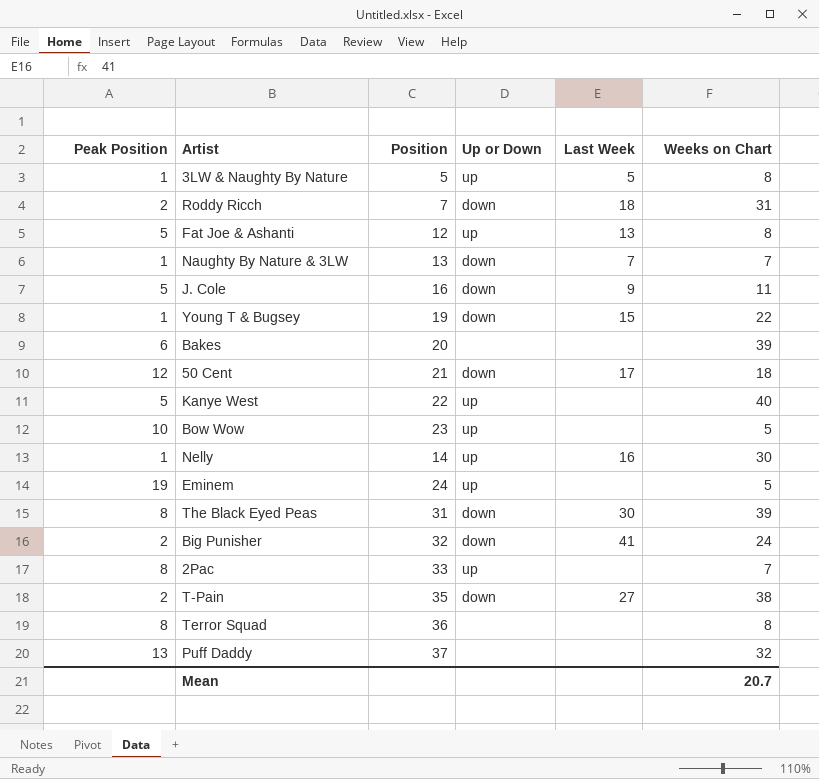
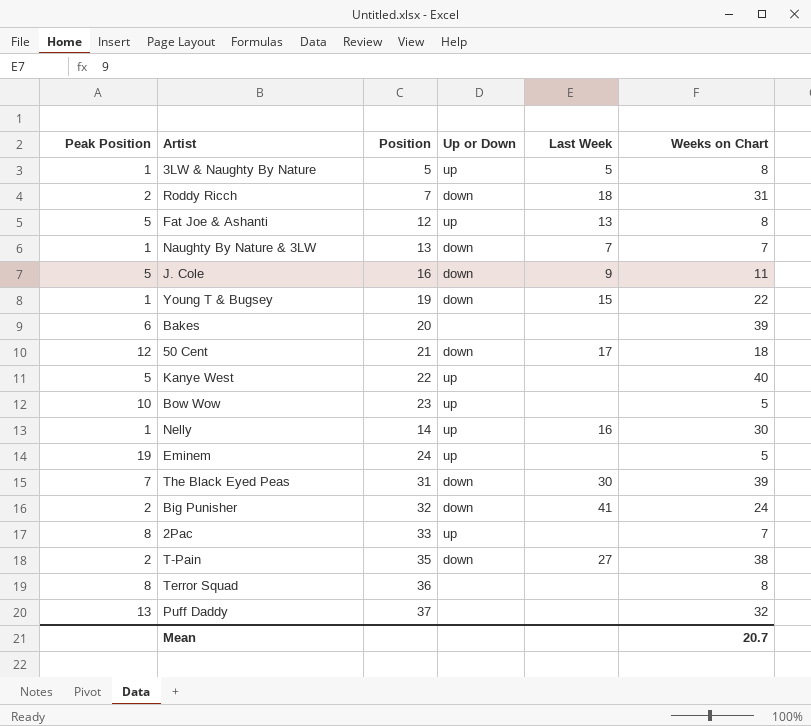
The Black Eyed Peas | Peak Position: 8 -> 7

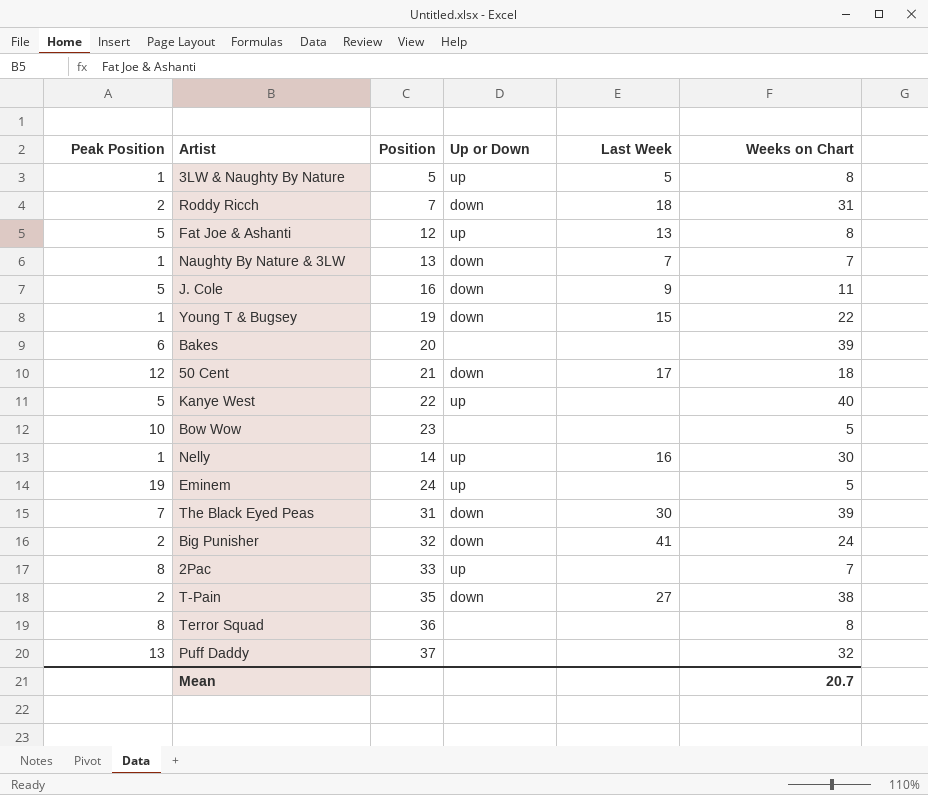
Bow Wow | Up or Down: up -> none

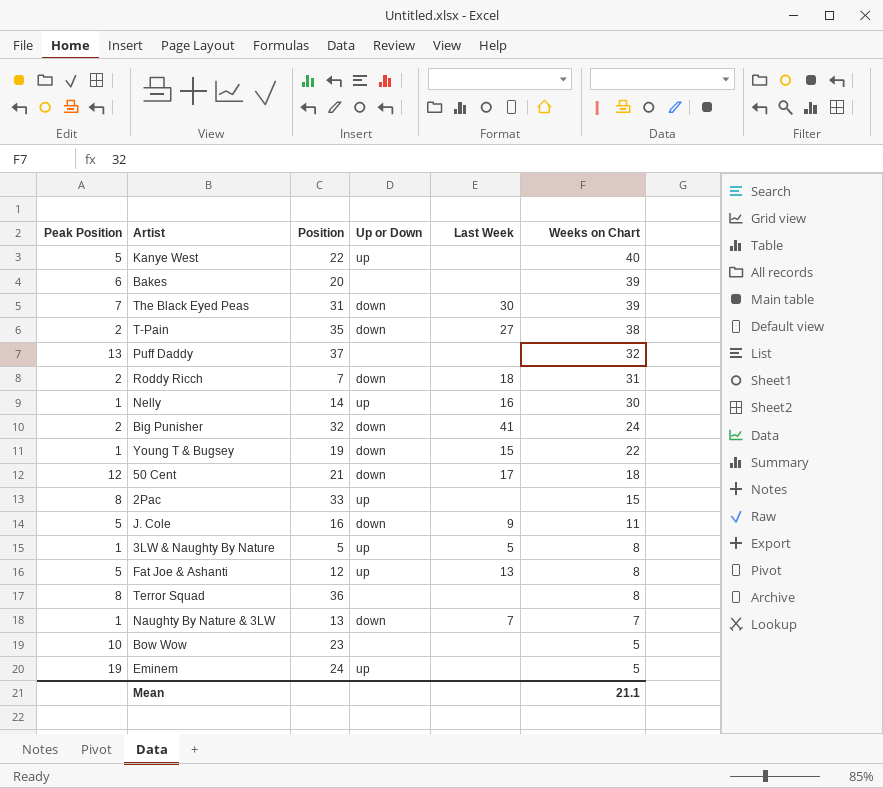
row order: none -> Weeks on Chart descending
2Pac | Weeks on Chart: 7 -> 15
Mean | Weeks on Chart: 20.7 -> 21.1

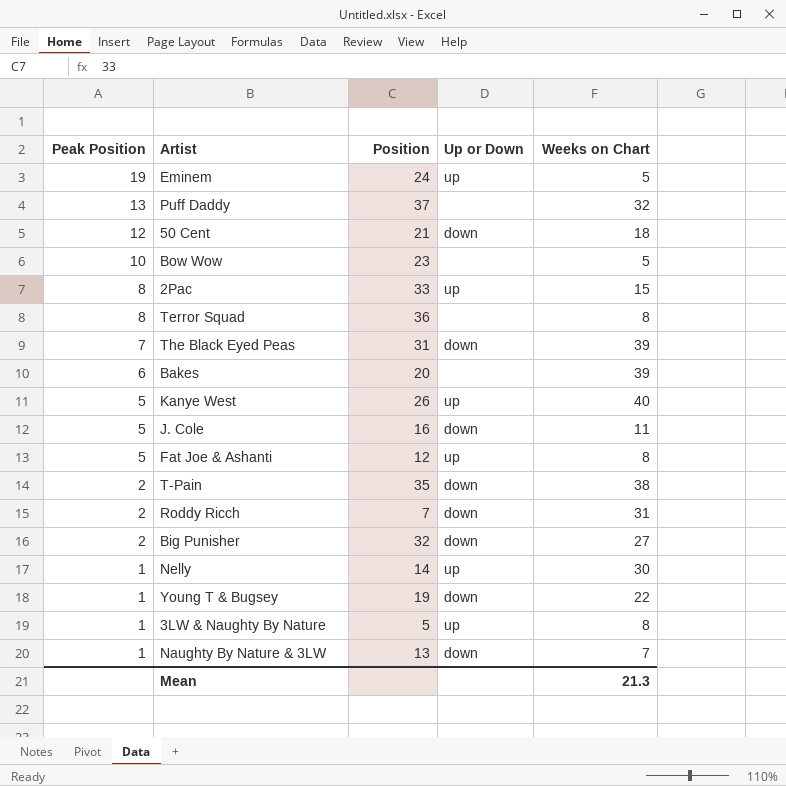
row order: Weeks on Chart descending -> Peak Position descending
column Last Week | position: 5 -> none
Kanye West | Position: 22 -> 26
Big Punisher | Weeks on Chart: 24 -> 27
Mean | Weeks on Chart: 21.1 -> 21.3

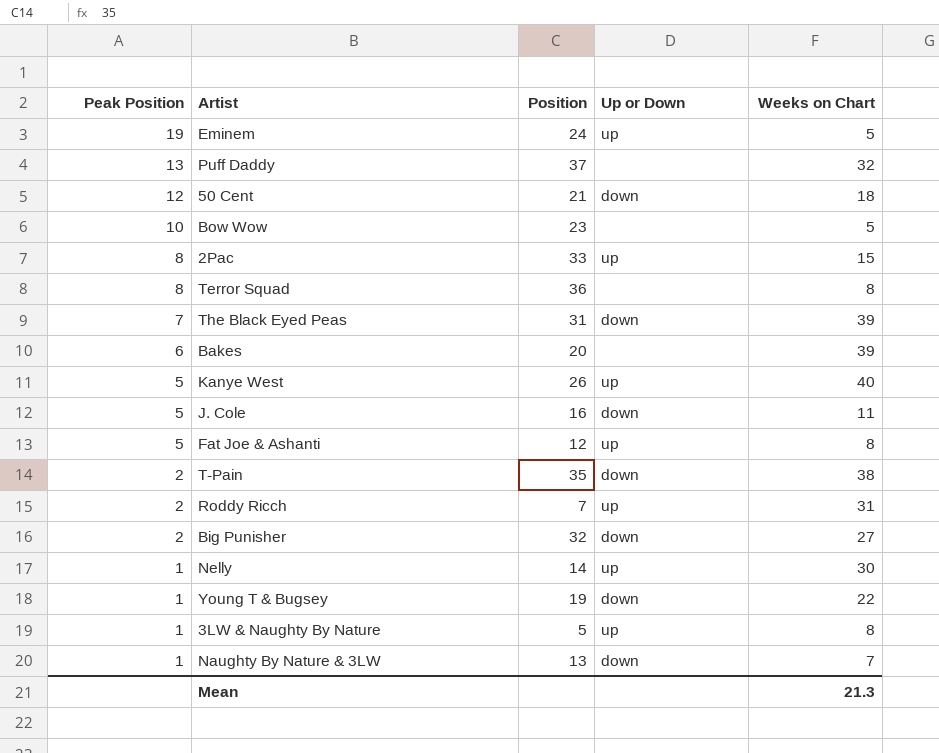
Roddy Ricch | Up or Down: down -> up

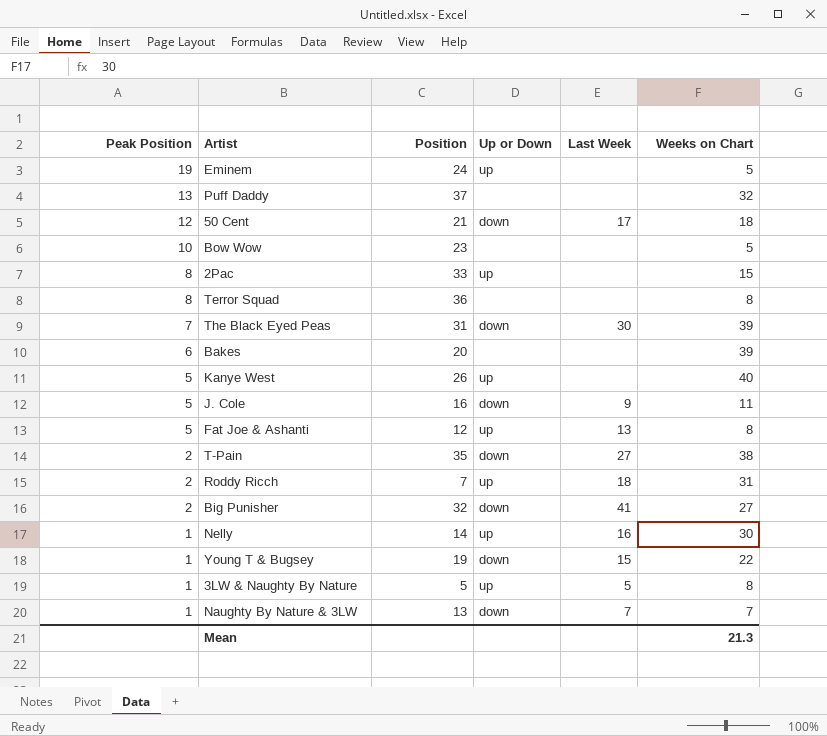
column Last Week | position: none -> 5

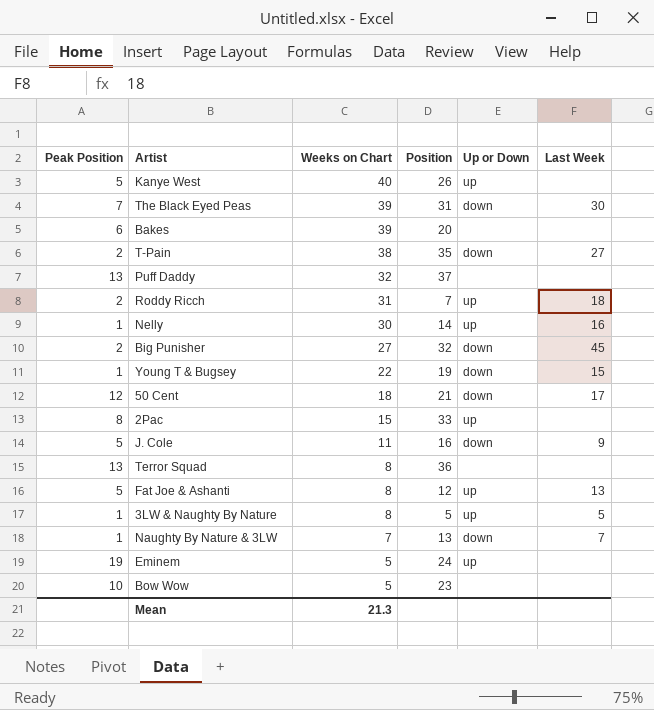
row order: Peak Position descending -> Weeks on Chart descending
column Weeks on Chart | position: 6 -> 3
Big Punisher | Last Week: 41 -> 45
Terror Squad | Peak Position: 8 -> 13

